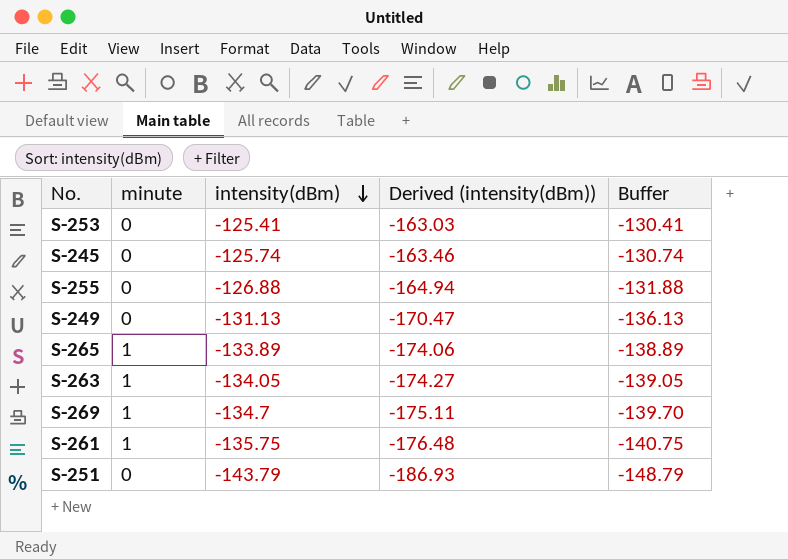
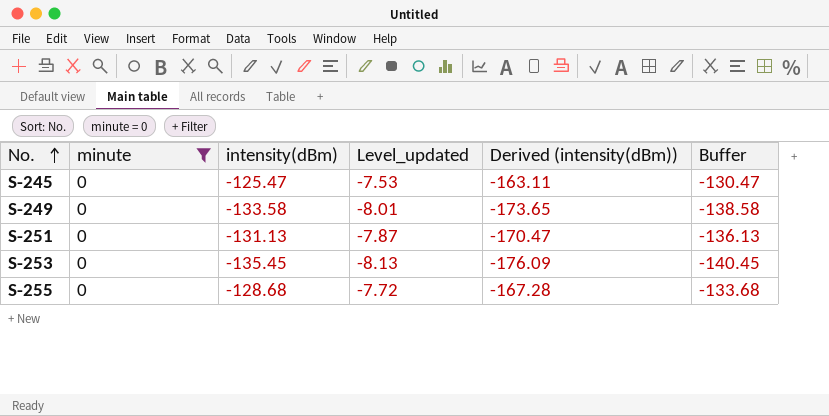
filter: none -> minute = 0
row order: intensity(dBm) descending -> No. ascending
column Level_updated | formula: none -> [intensity(dBm)] * 0.06
S-245 | intensity(dBm): -125.74 -> -125.47
S-245 | Derived (intensity(dBm)): -163.46 -> -163.11
S-245 | Buffer: -130.74 -> -130.47
S-249 | intensity(dBm): -131.13 -> -133.58
S-249 | Derived (intensity(dBm)): -170.47 -> -173.65
S-249 | Buffer: -136.13 -> -138.58
S-251 | intensity(dBm): -143.79 -> -131.13
S-251 | Derived (intensity(dBm)): -186.93 -> -170.47
S-251 | Buffer: -148.79 -> -136.13
S-253 | intensity(dBm): -125.41 -> -135.45
S-253 | Derived (intensity(dBm)): -163.03 -> -176.09
S-253 | Buffer: -130.41 -> -140.45
S-255 | intensity(dBm): -126.88 -> -128.68
S-255 | Derived (intensity(dBm)): -164.94 -> -167.28
S-255 | Buffer: -131.88 -> -133.68

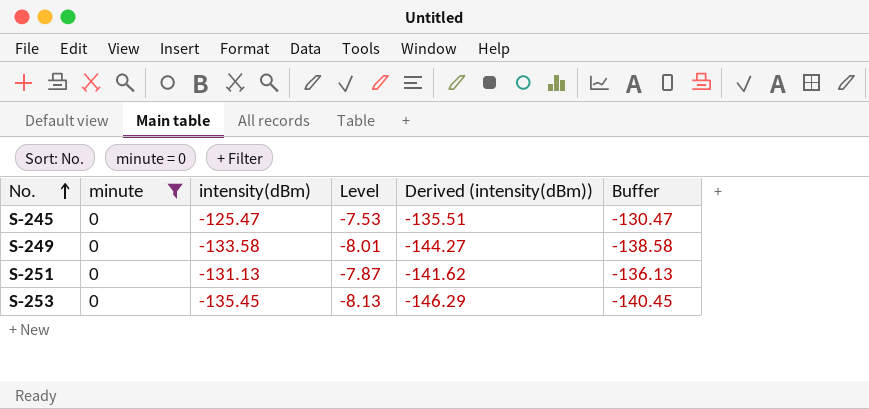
column name: Level_updated -> Level
column Derived (intensity(dBm)) | formula: [intensity(dBm)] * 1.3 -> [intensity(dBm)] * 1.08
row S-255: 0 | -128.68 | -7.72 | -167.28 | -133.68 -> none

